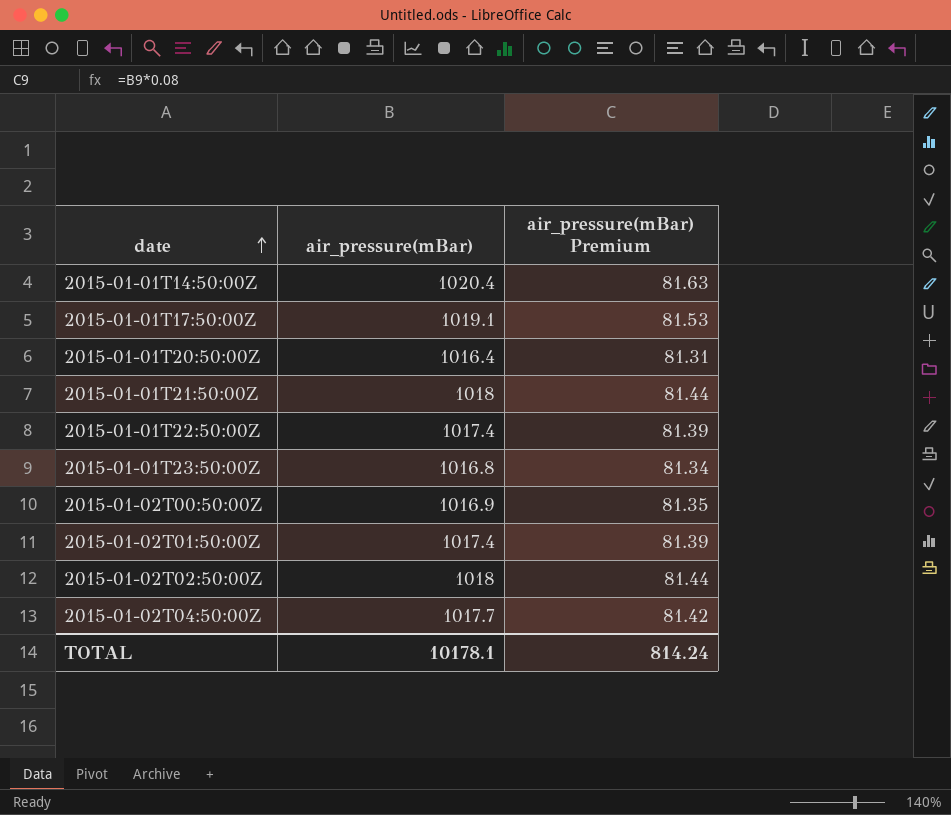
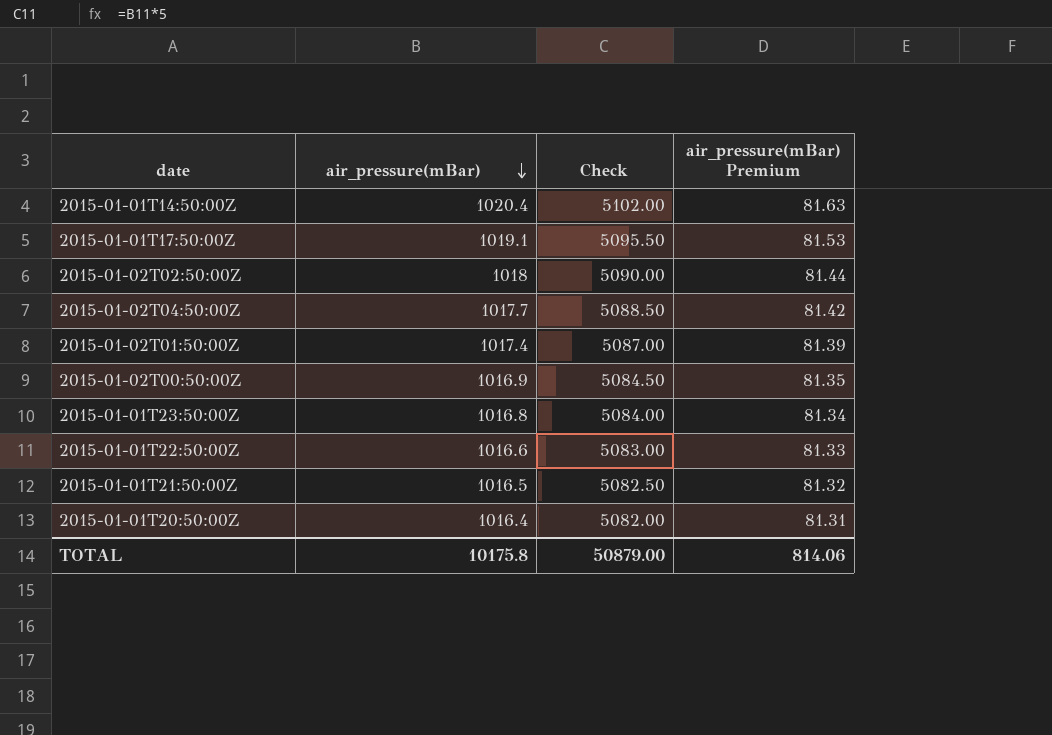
row order: date ascending -> air_pressure(mBar) descending
column Check | formula: none -> [air_pressure(mBar)] * 5
2015-01-01T22:50:00Z | air_pressure(mBar): 1017.4 -> 1016.6
2015-01-01T22:50:00Z | air_pressure(mBar) Premium: 81.39 -> 81.33
2015-01-01T21:50:00Z | air_pressure(mBar): 1018 -> 1016.5
2015-01-01T21:50:00Z | air_pressure(mBar) Premium: 81.44 -> 81.32
TOTAL | air_pressure(mBar): 10178.1 -> 10175.8
TOTAL | air_pressure(mBar) Premium: 814.24 -> 814.06

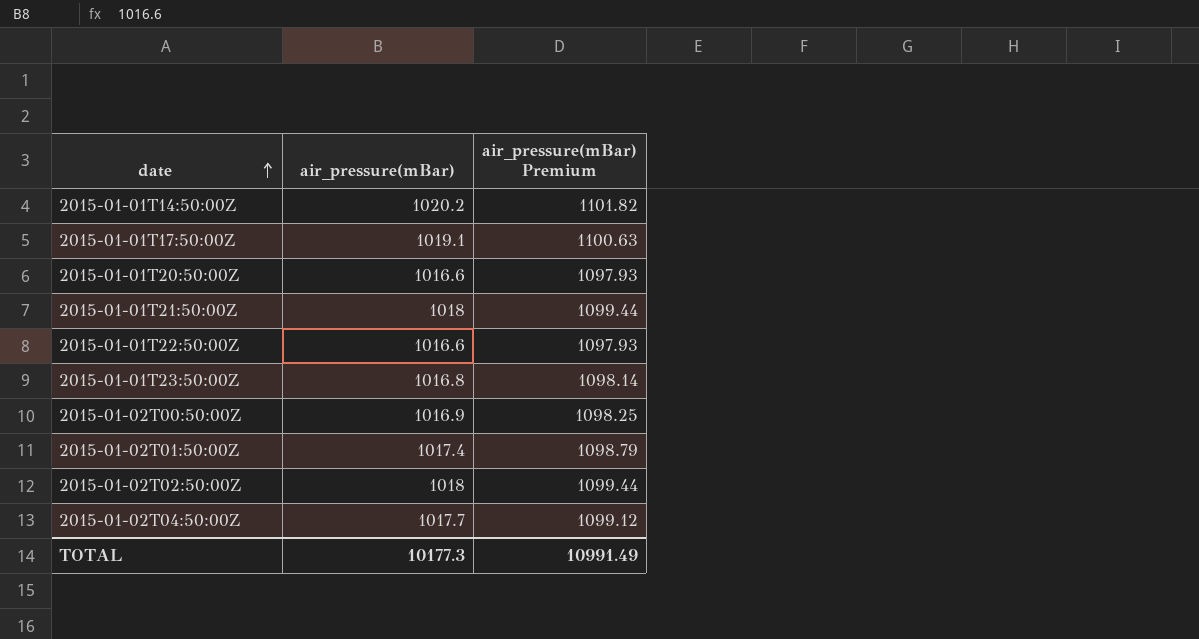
row order: air_pressure(mBar) descending -> date ascending
column Check | formula: [air_pressure(mBar)] * 5 -> none
column air_pressure(mBar) Premium | formula: [air_pressure(mBar)] * 0.08 -> [air_pressure(mBar)] * 1.08
2015-01-01T14:50:00Z | air_pressure(mBar): 1020.4 -> 1020.2
2015-01-01T20:50:00Z | air_pressure(mBar): 1016.4 -> 1016.6
2015-01-01T21:50:00Z | air_pressure(mBar): 1016.5 -> 1018
TOTAL | air_pressure(mBar): 10175.8 -> 10177.3
TOTAL | air_pressure(mBar) Premium: 814.06 -> 10991.49

